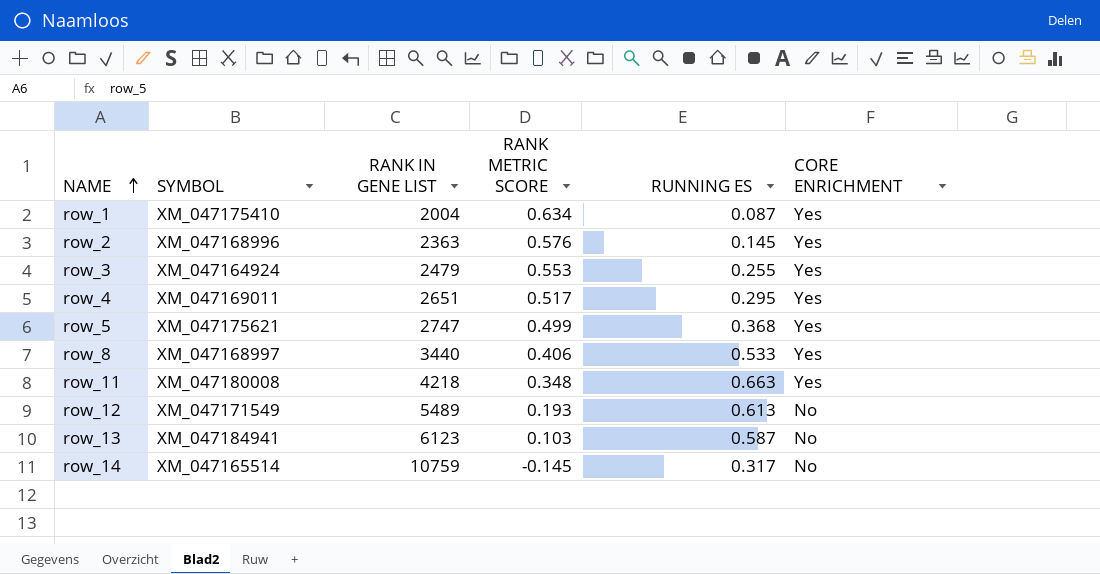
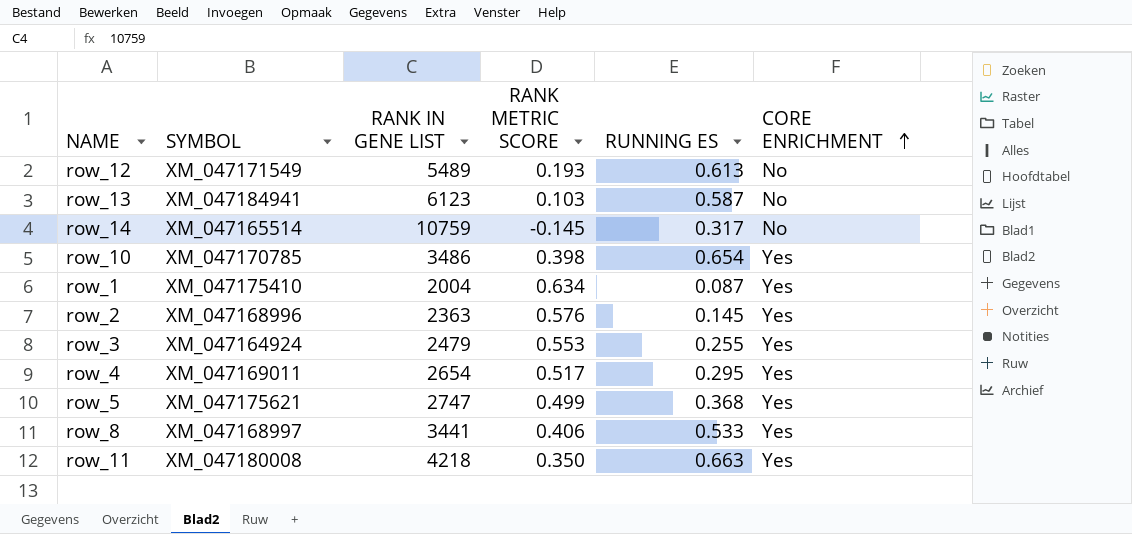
row order: NAME ascending -> CORE ENRICHMENT ascending
row row_10: none -> XM_047170785 | 3486 | 0.398 | 0.654 | Yes
row_4 | RANK IN GENE LIST: 2651 -> 2654
row_8 | RANK IN GENE LIST: 3440 -> 3441
row_11 | RANK METRIC SCORE: 0.348 -> 0.350

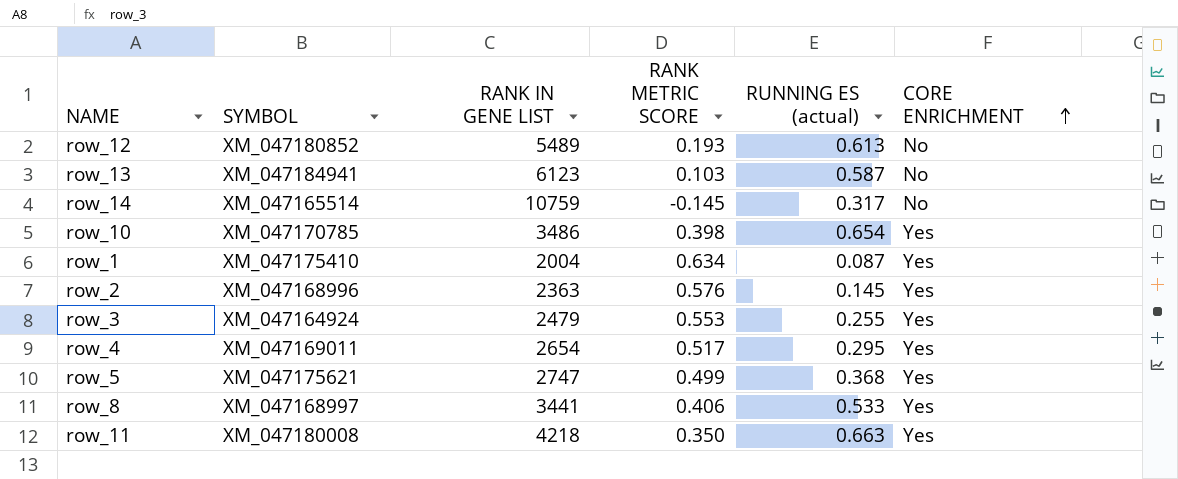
column name: RUNNING ES -> RUNNING ES (actual)
row_12 | SYMBOL: XM_047171549 -> XM_047180852

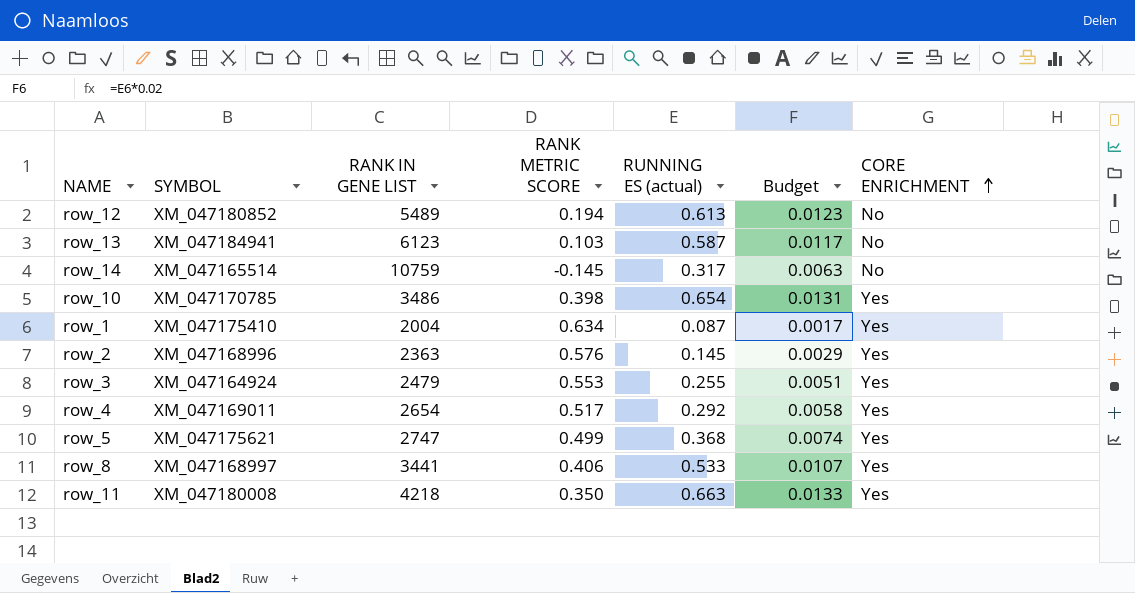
column Budget | formula: none -> [RUNNING ES (actual)] * 0.02
row_12 | RANK METRIC SCORE: 0.193 -> 0.194
row_4 | RUNNING ES (actual): 0.295 -> 0.292

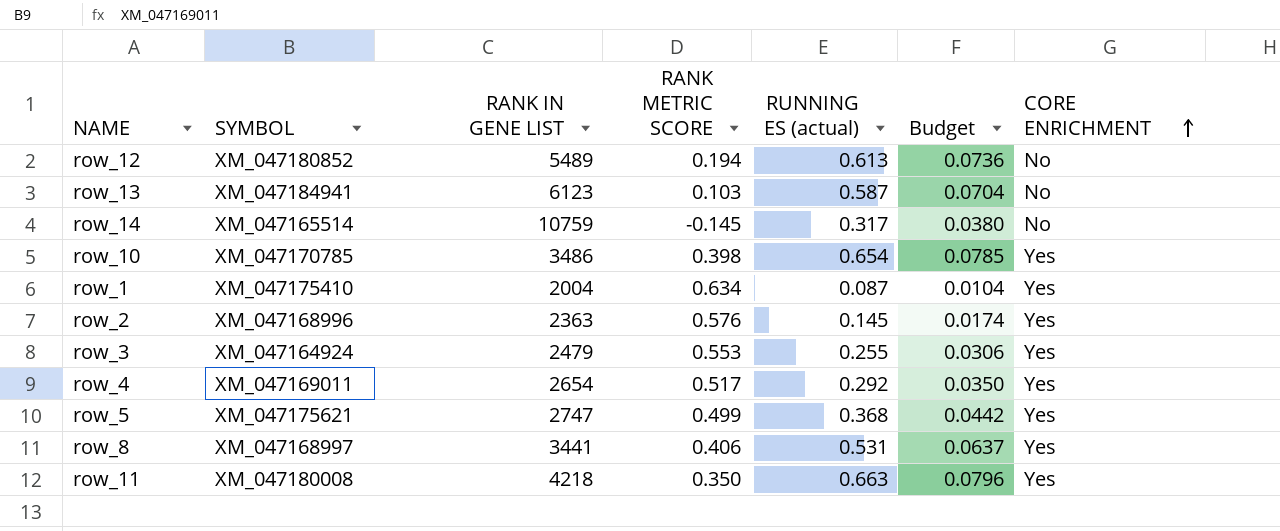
column Budget | formula: [RUNNING ES (actual)] * 0.02 -> [RUNNING ES (actual)] * 0.12
row_8 | RUNNING ES (actual): 0.533 -> 0.531

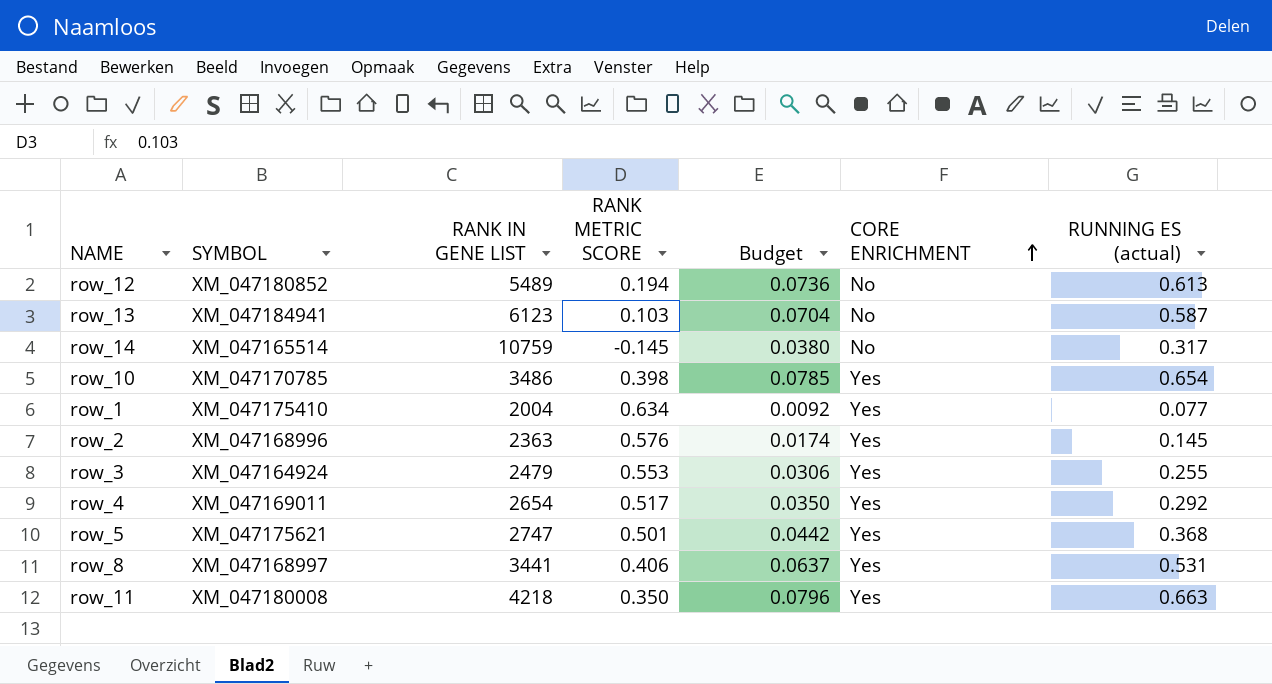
column RUNNING ES (actual) | position: 5 -> 7
row_1 | Budget: 0.0104 -> 0.0092
row_1 | RUNNING ES (actual): 0.087 -> 0.077
row_5 | RANK METRIC SCORE: 0.499 -> 0.501

